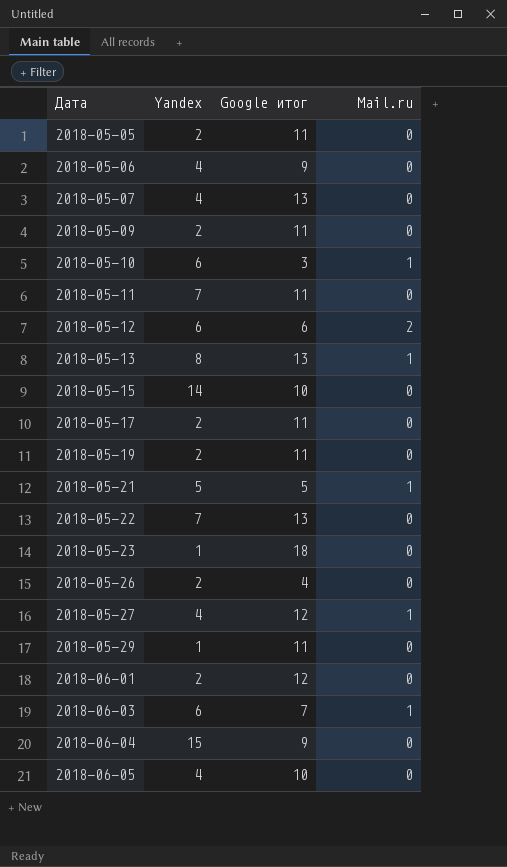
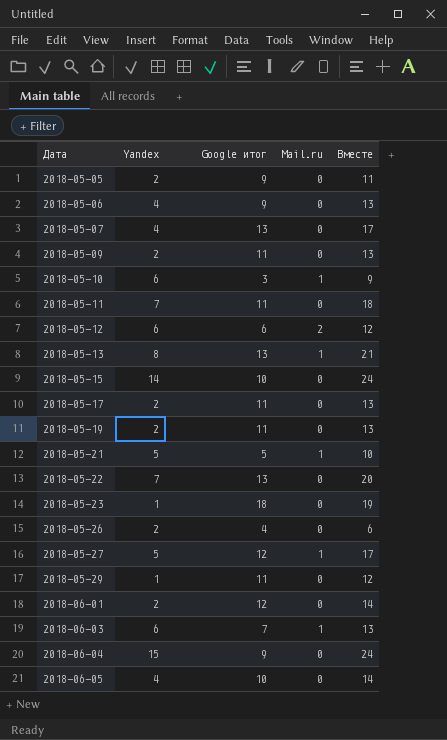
column Вместе | formula: none -> [Yandex] + [Google итог]
2018-05-05 | Google итог: 11 -> 9
2018-05-27 | Yandex: 4 -> 5

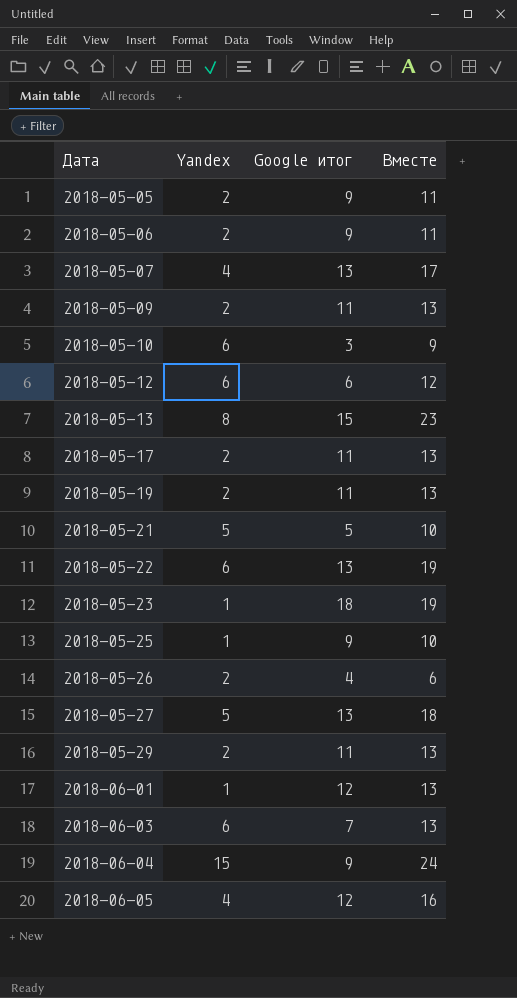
column Mail.ru | position: 4 -> none
row 2018-05-11: 7 | 11 | 0 | 18 -> none
row 2018-05-15: 14 | 10 | 0 | 24 -> none
2018-05-06 | Yandex: 4 -> 2
2018-05-06 | Вместе: 13 -> 11
2018-05-13 | Google итог: 13 -> 15
2018-05-13 | Вместе: 21 -> 23
2018-05-22 | Yandex: 7 -> 6
2018-05-22 | Вместе: 20 -> 19
row 2018-05-25: none -> 1 | 9 | 10
2018-05-27 | Google итог: 12 -> 13
2018-05-27 | Вместе: 17 -> 18
2018-05-29 | Yandex: 1 -> 2
2018-05-29 | Вместе: 12 -> 13
2018-06-01 | Yandex: 2 -> 1
2018-06-01 | Вместе: 14 -> 13
2018-06-05 | Google итог: 10 -> 12
2018-06-05 | Вместе: 14 -> 16

